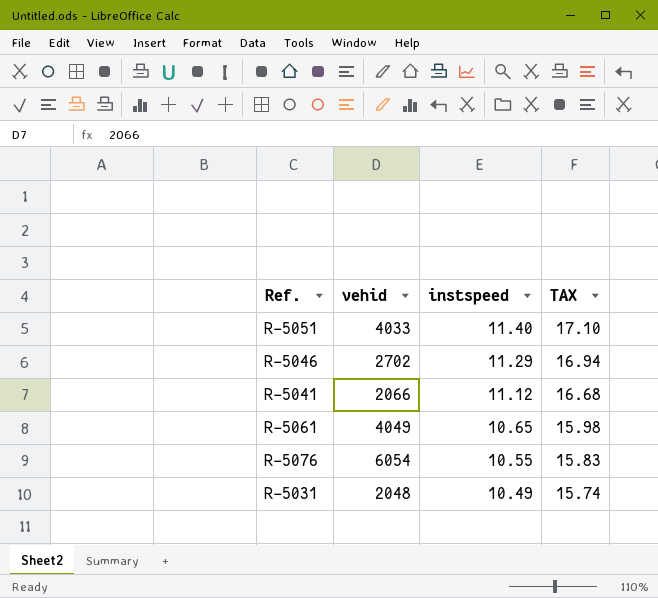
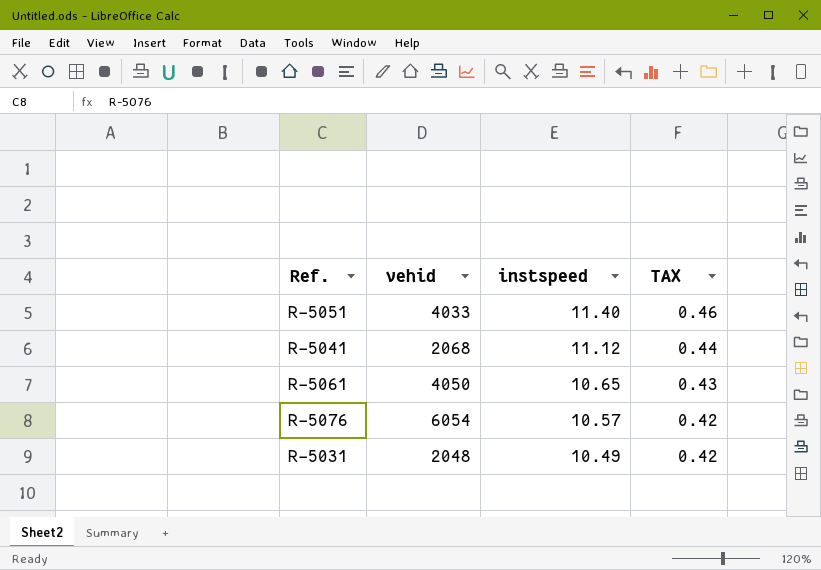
column TAX | formula: [instspeed] * 1.5 -> [instspeed] * 0.04
row R-5046: 2702 | 11.29 | 16.94 -> none
R-5041 | vehid: 2066 -> 2068
R-5061 | vehid: 4049 -> 4050
R-5076 | instspeed: 10.55 -> 10.57

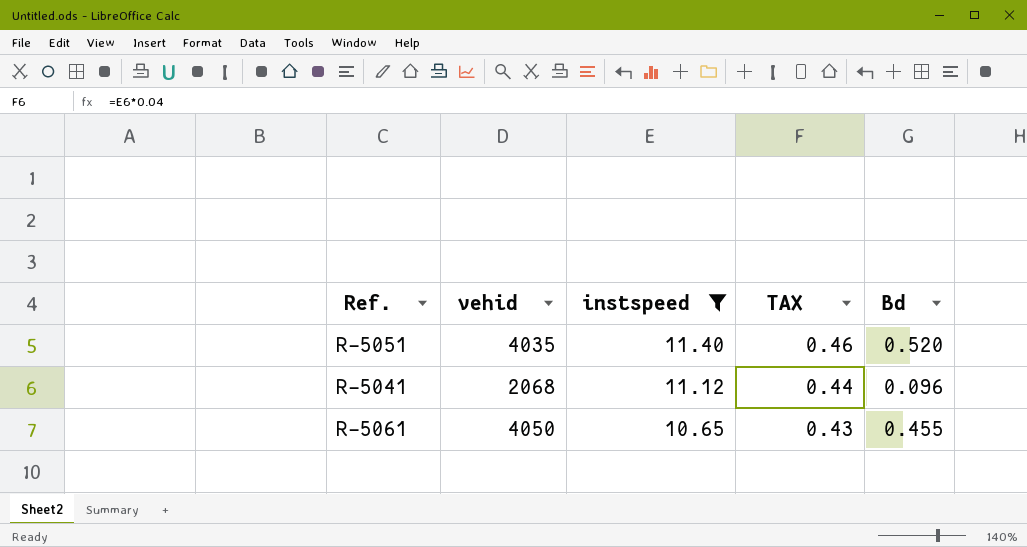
filter: none -> instspeed >= 10.65
column Bd | position: none -> 5
R-5051 | vehid: 4033 -> 4035

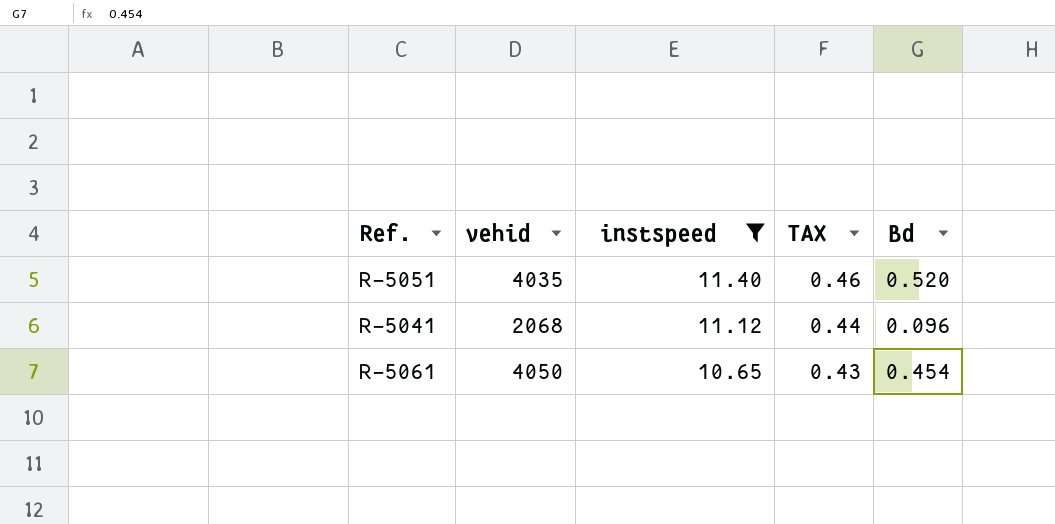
R-5061 | Bd: 0.455 -> 0.454

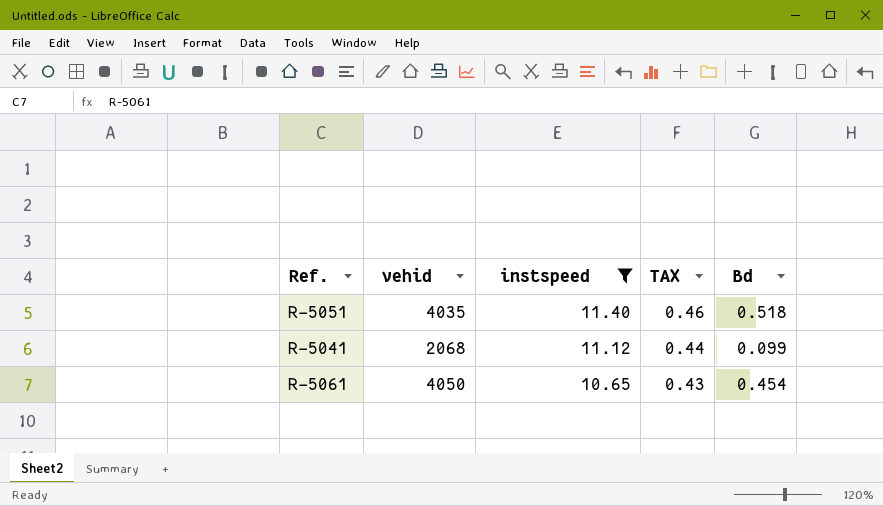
R-5051 | Bd: 0.520 -> 0.518
R-5041 | Bd: 0.096 -> 0.099

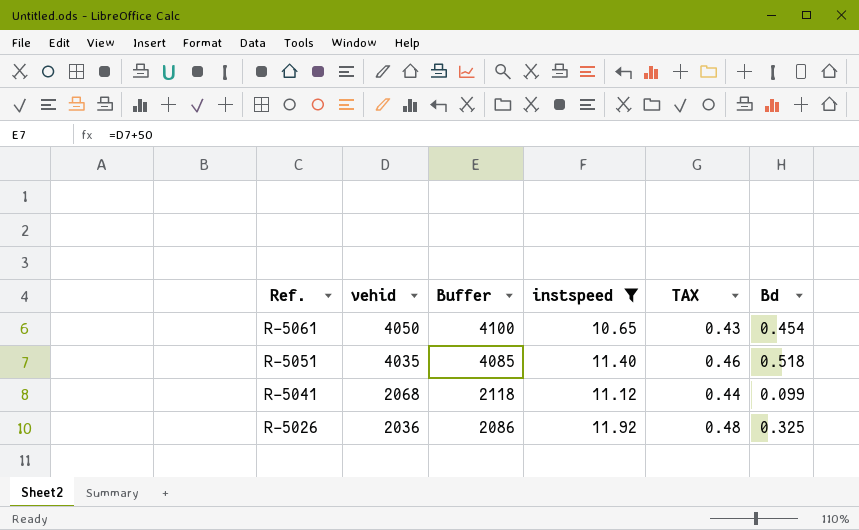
row order: instspeed descending -> Ref. descending
column Buffer | formula: none -> [vehid] + 50
row R-5026: none -> 2036 | 2086 | 11.92 | 0.48 | 0.325

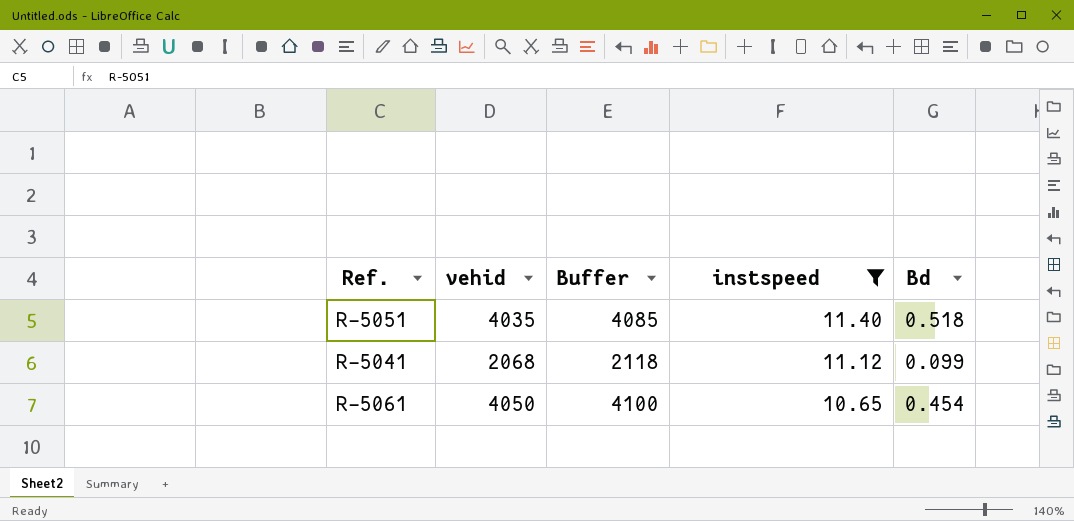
row order: Ref. descending -> instspeed descending
column TAX | formula: [instspeed] * 0.04 -> none
row R-5026: 2036 | 2086 | 11.92 | 0.48 | 0.325 -> none

